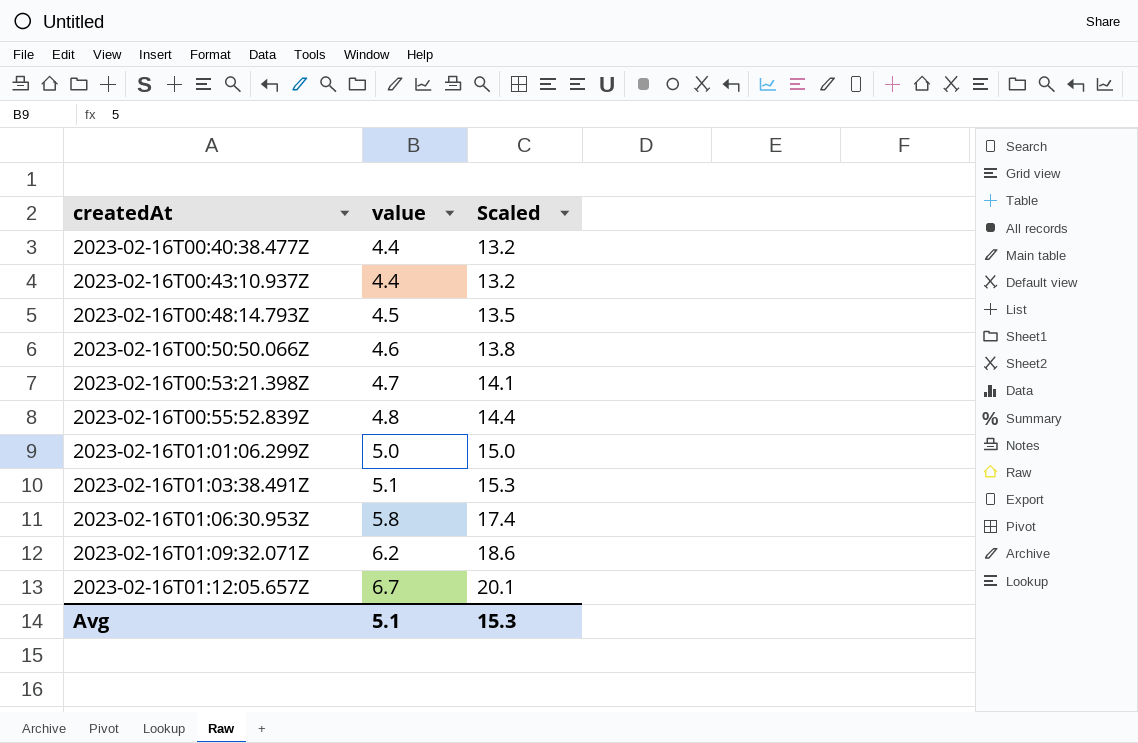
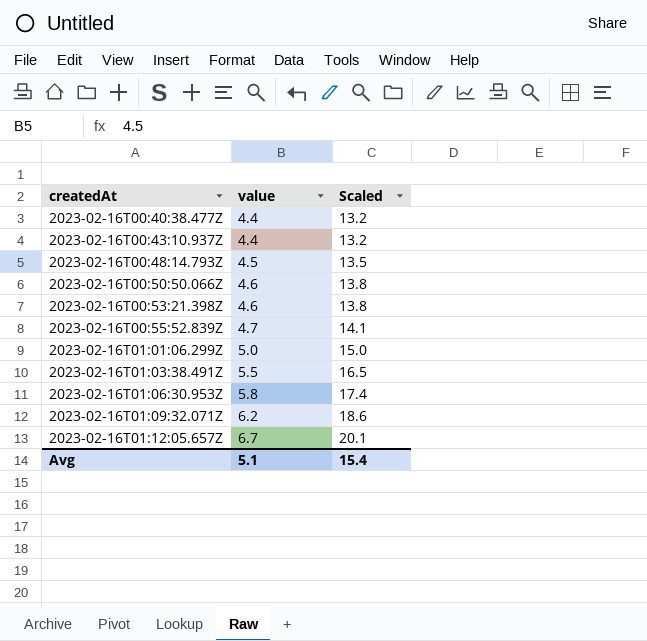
2023-02-16T00:53:21.398Z | value: 4.7 -> 4.6
2023-02-16T00:53:21.398Z | Scaled: 14.1 -> 13.8
2023-02-16T00:55:52.839Z | value: 4.8 -> 4.7
2023-02-16T00:55:52.839Z | Scaled: 14.4 -> 14.1
2023-02-16T01:03:38.491Z | value: 5.1 -> 5.5
2023-02-16T01:03:38.491Z | Scaled: 15.3 -> 16.5
Avg | Scaled: 15.3 -> 15.4

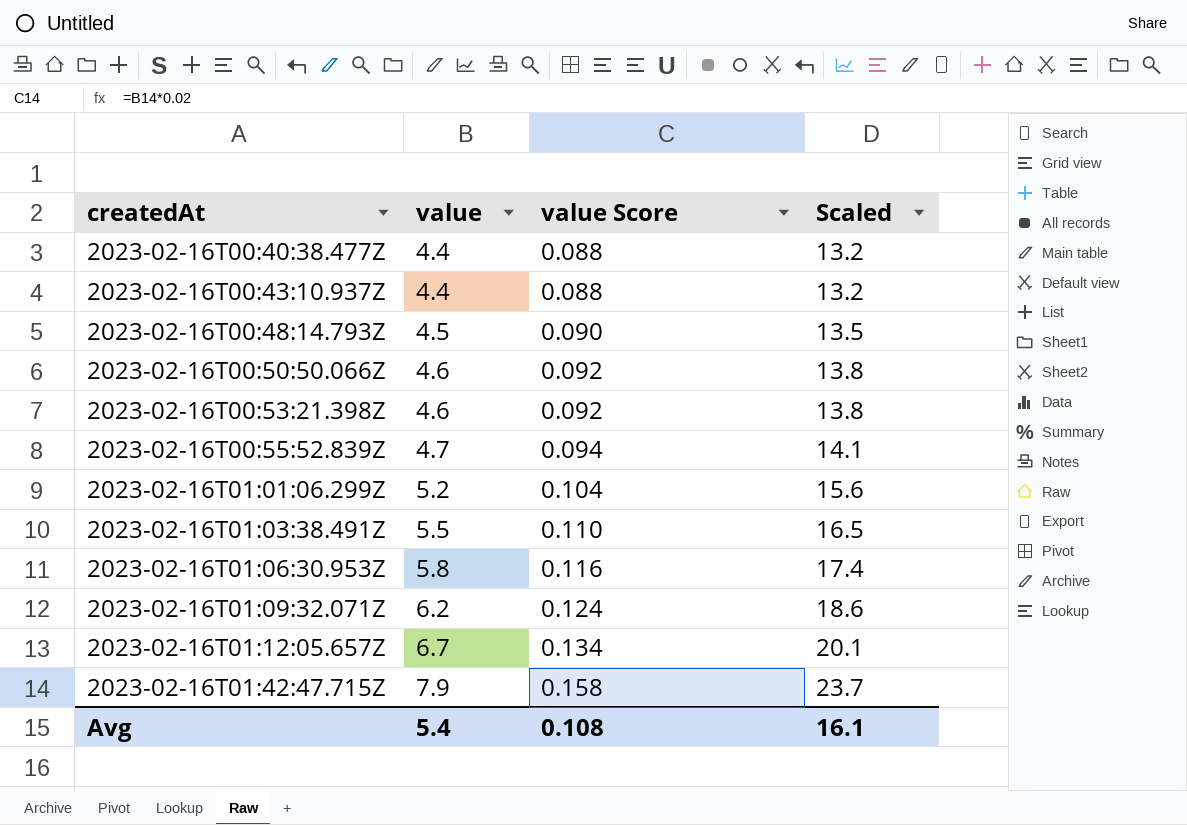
column value Score | formula: none -> [value] * 0.02
2023-02-16T01:01:06.299Z | value: 5.0 -> 5.2
2023-02-16T01:01:06.299Z | Scaled: 15.0 -> 15.6
row 2023-02-16T01:42:47.715Z: none -> 7.9 | 0.158 | 23.7
Avg | value: 5.1 -> 5.4
Avg | Scaled: 15.4 -> 16.1

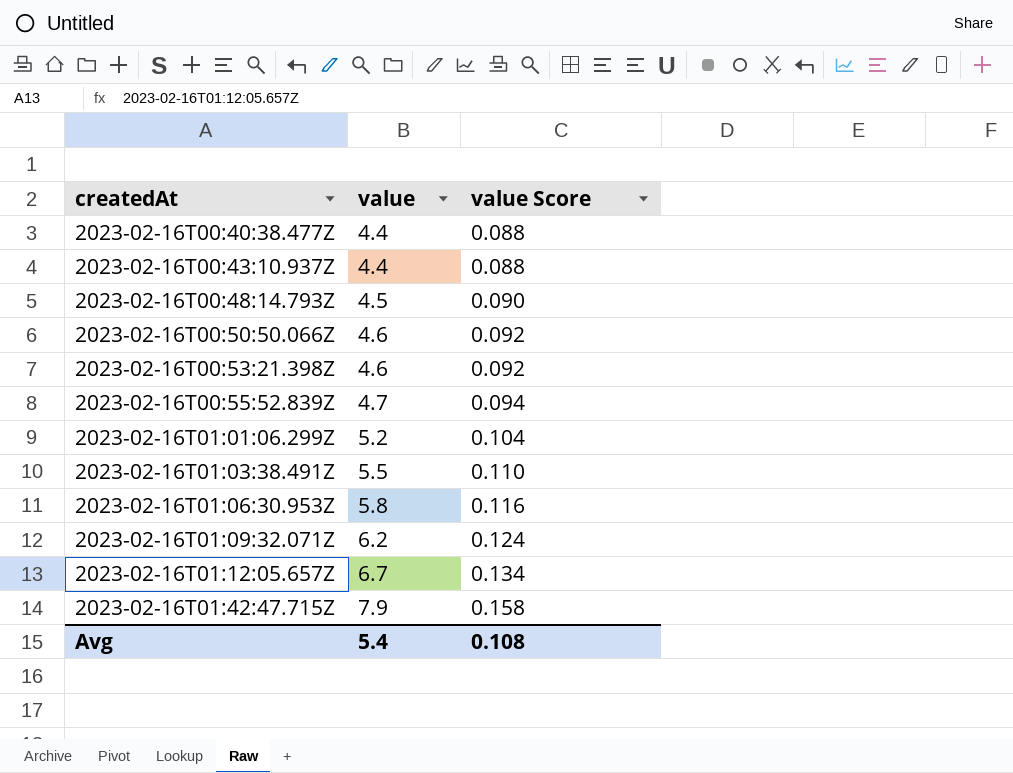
column Scaled | formula: [value] * 3 -> none

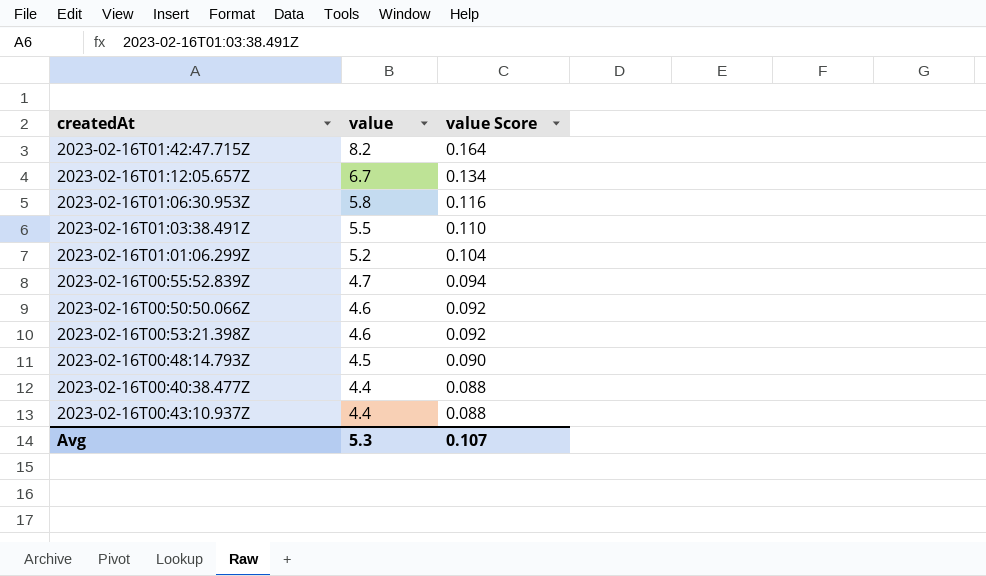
row order: createdAt ascending -> value descending
row 2023-02-16T01:09:32.071Z: 6.2 | 0.124 -> none
2023-02-16T01:42:47.715Z | value: 7.9 -> 8.2
2023-02-16T01:42:47.715Z | value Score: 0.158 -> 0.164
Avg | value: 5.4 -> 5.3
Avg | value Score: 0.108 -> 0.107

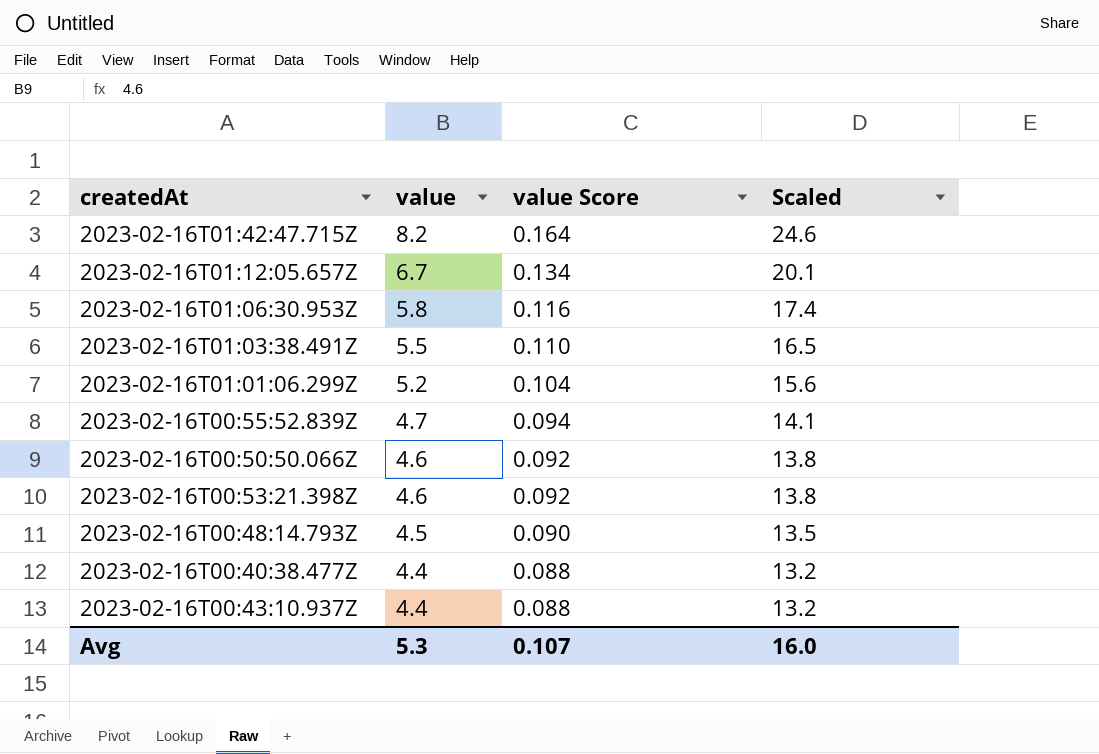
column Scaled | formula: none -> [value] * 3

